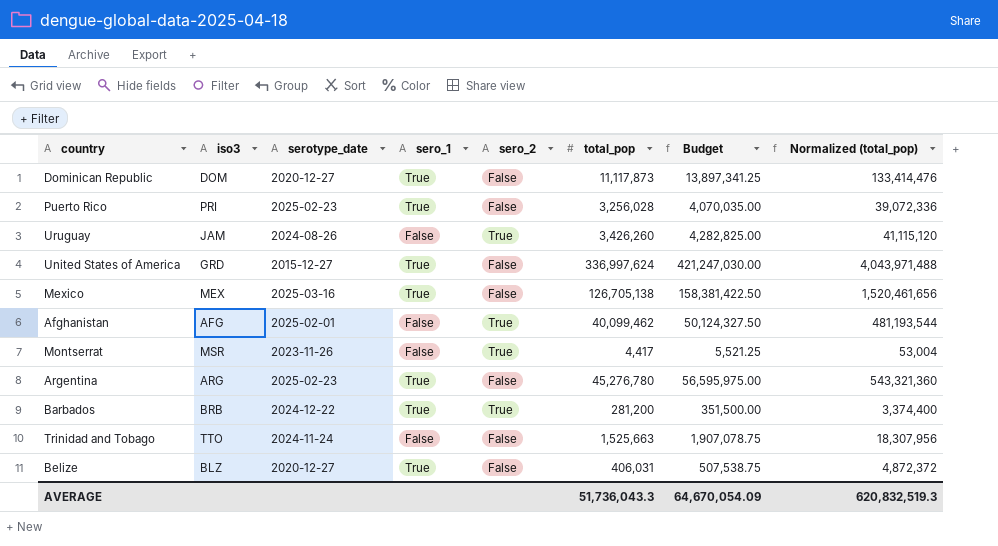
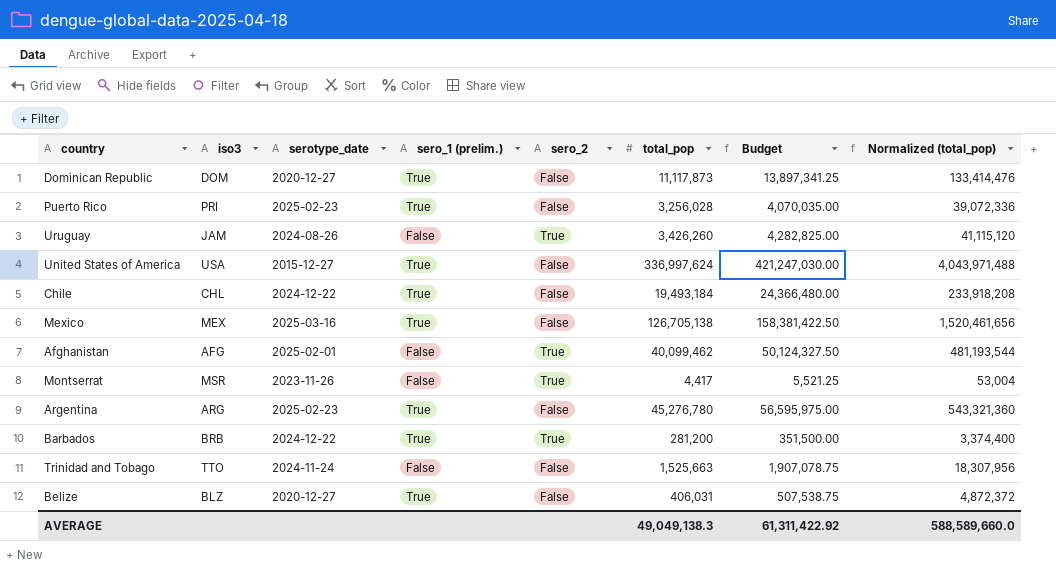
column name: sero_1 -> sero_1 (prelim.)
United States of America | iso3: GRD -> USA
row Chile: none -> CHL | 2024-12-22 | True | False | 19,493,184 | 24,366,480.00 | 233,918,208
AVERAGE | total_pop: 51,736,043.3 -> 49,049,138.3
AVERAGE | Budget: 64,670,054.09 -> 61,311,422.92
AVERAGE | Normalized (total_pop): 620,832,519.3 -> 588,589,660.0

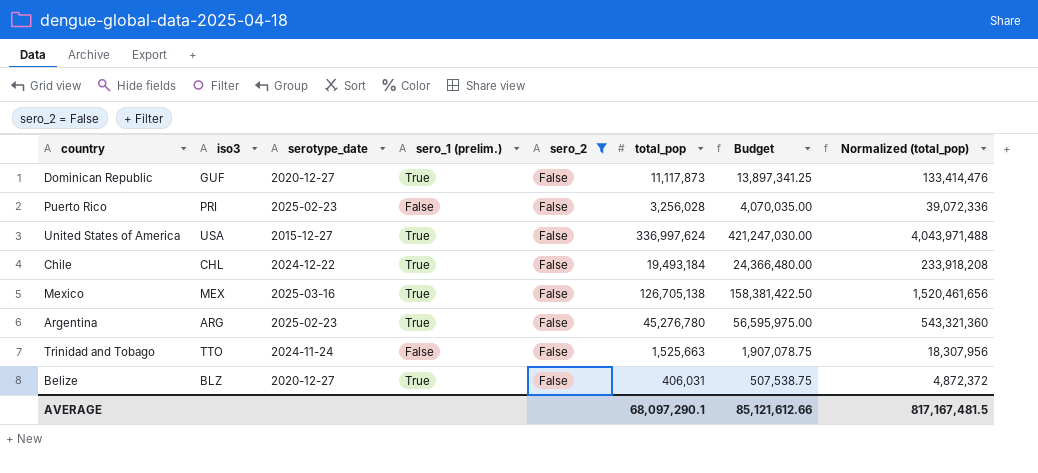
filter: none -> sero_2 = False
Dominican Republic | iso3: DOM -> GUF
Puerto Rico | sero_1 (prelim.): True -> False
AVERAGE | total_pop: 49,049,138.3 -> 68,097,290.1
AVERAGE | Budget: 61,311,422.92 -> 85,121,612.66
AVERAGE | Normalized (total_pop): 588,589,660.0 -> 817,167,481.5

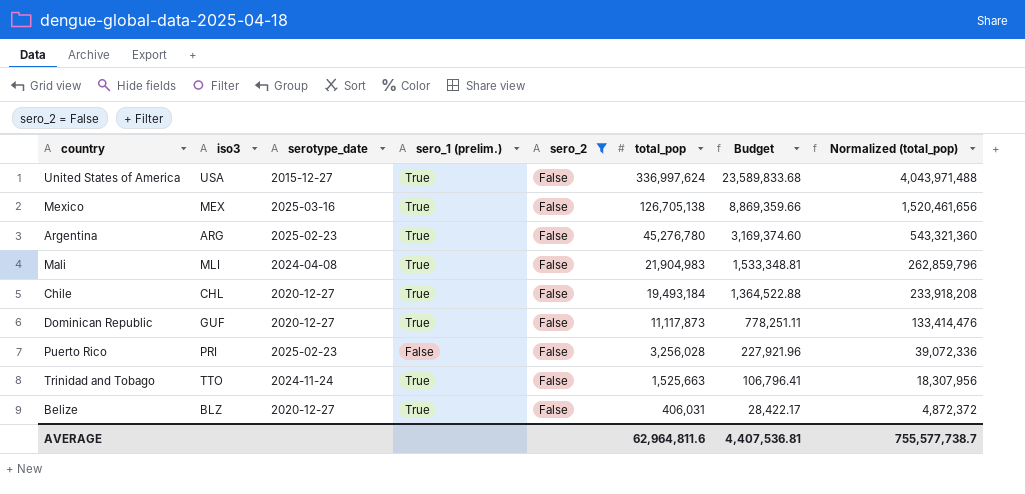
row order: none -> total_pop descending
column Budget | formula: [total_pop] * 1.25 -> [total_pop] * 0.07
row Mali: none -> MLI | 2024-04-08 | True | False | 21,904,983 | 1,533,348.81 | 262,859,796
Chile | serotype_date: 2024-12-22 -> 2020-12-27
Trinidad and Tobago | sero_1 (prelim.): False -> True
AVERAGE | total_pop: 68,097,290.1 -> 62,964,811.6
AVERAGE | Budget: 85,121,612.66 -> 4,407,536.81
AVERAGE | Normalized (total_pop): 817,167,481.5 -> 755,577,738.7

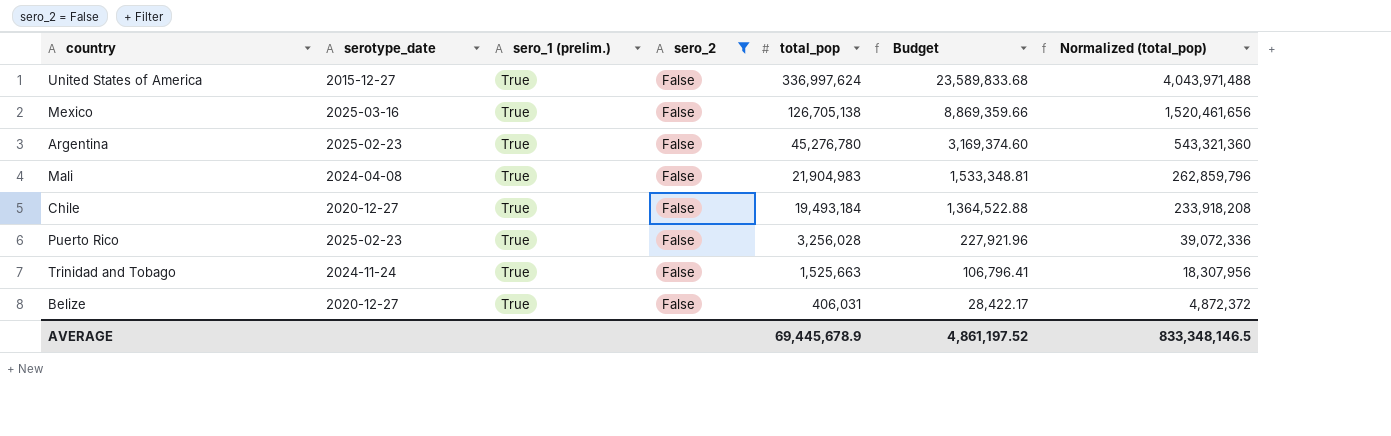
column iso3 | position: 2 -> none
row Dominican Republic: GUF | 2020-12-27 | True | False | 11,117,873 | 778,251.11 | 133,414,476 -> none
Puerto Rico | sero_1 (prelim.): False -> True
AVERAGE | total_pop: 62,964,811.6 -> 69,445,678.9
AVERAGE | Budget: 4,407,536.81 -> 4,861,197.52
AVERAGE | Normalized (total_pop): 755,577,738.7 -> 833,348,146.5

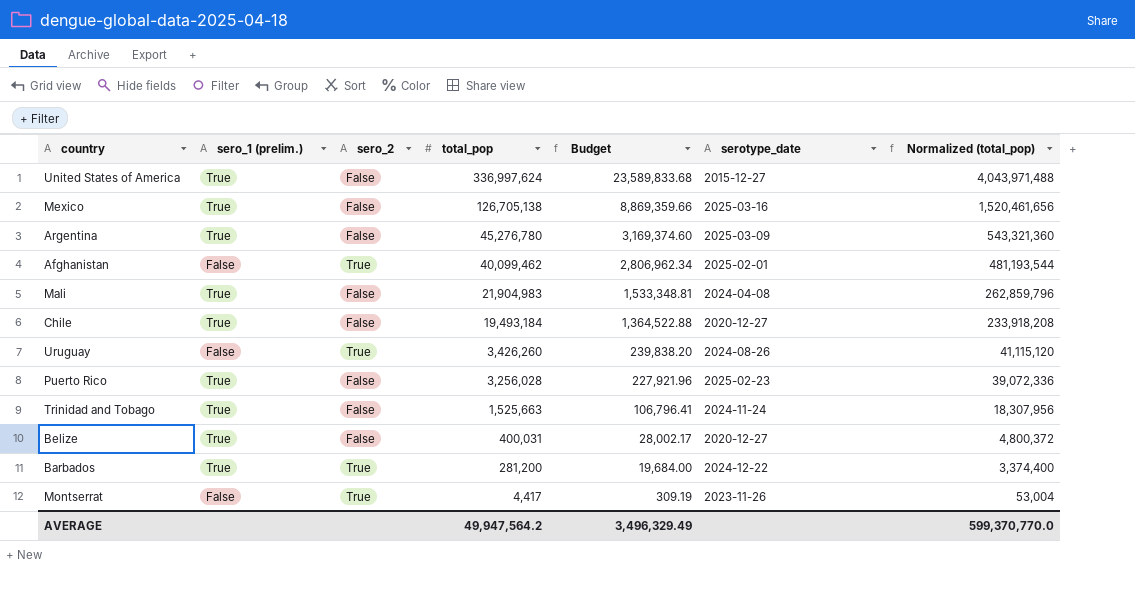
filter: sero_2 = False -> none
column serotype_date | position: 2 -> 6
Argentina | serotype_date: 2025-02-23 -> 2025-03-09
Belize | total_pop: 406,031 -> 400,031
Belize | Budget: 28,422.17 -> 28,002.17
Belize | Normalized (total_pop): 4,872,372 -> 4,800,372
AVERAGE | total_pop: 69,445,678.9 -> 49,947,564.2
AVERAGE | Budget: 4,861,197.52 -> 3,496,329.49
AVERAGE | Normalized (total_pop): 833,348,146.5 -> 599,370,770.0

